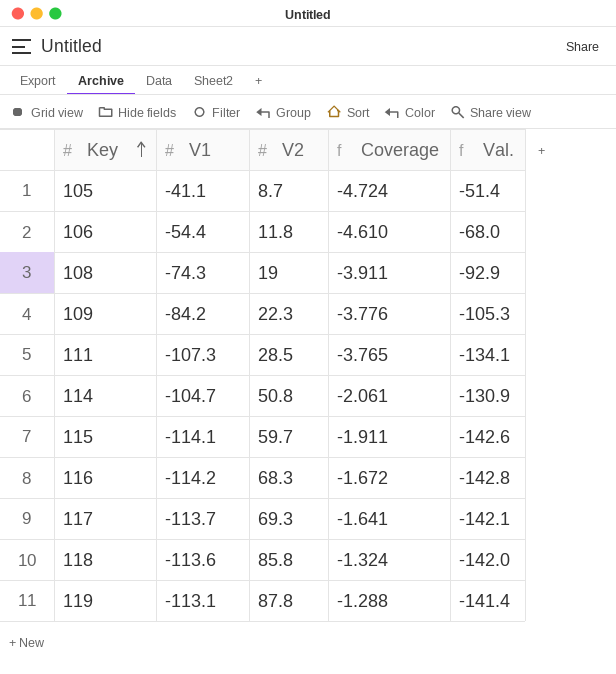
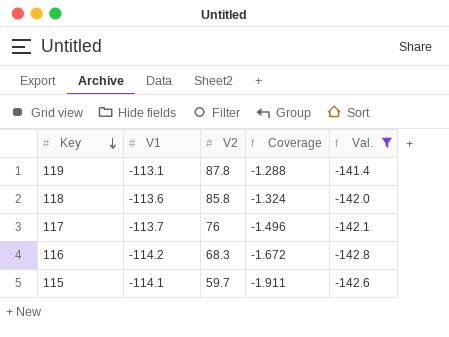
filter: none -> Val. <= -141.4
row order: Key ascending -> Key descending
117 | V2: 69.3 -> 76
117 | Coverage: -1.641 -> -1.496

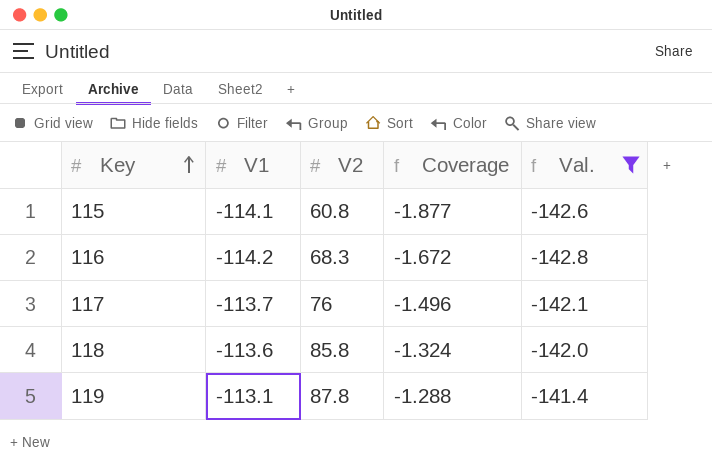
row order: Key descending -> Key ascending
115 | V2: 59.7 -> 60.8
115 | Coverage: -1.911 -> -1.877

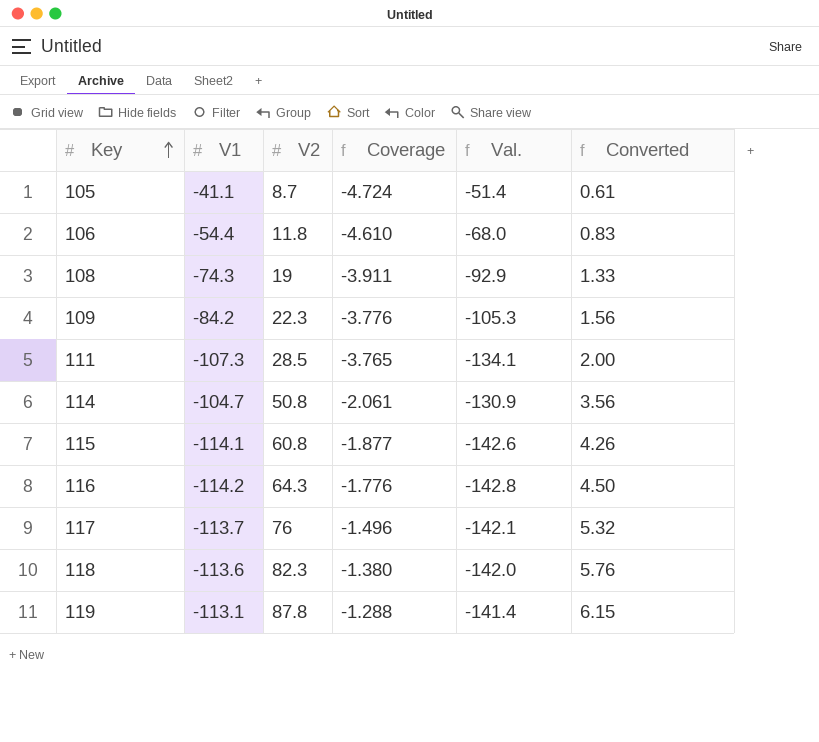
filter: Val. <= -141.4 -> none
column Converted | formula: none -> [V2] * 0.07
116 | V2: 68.3 -> 64.3
116 | Coverage: -1.672 -> -1.776
118 | V2: 85.8 -> 82.3
118 | Coverage: -1.324 -> -1.380

